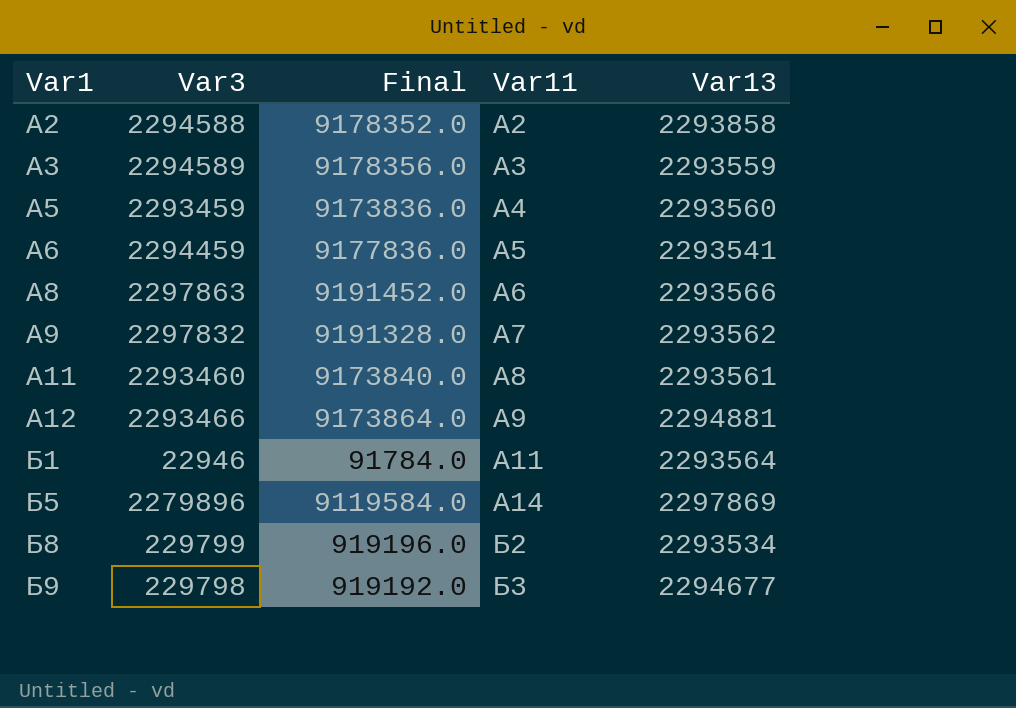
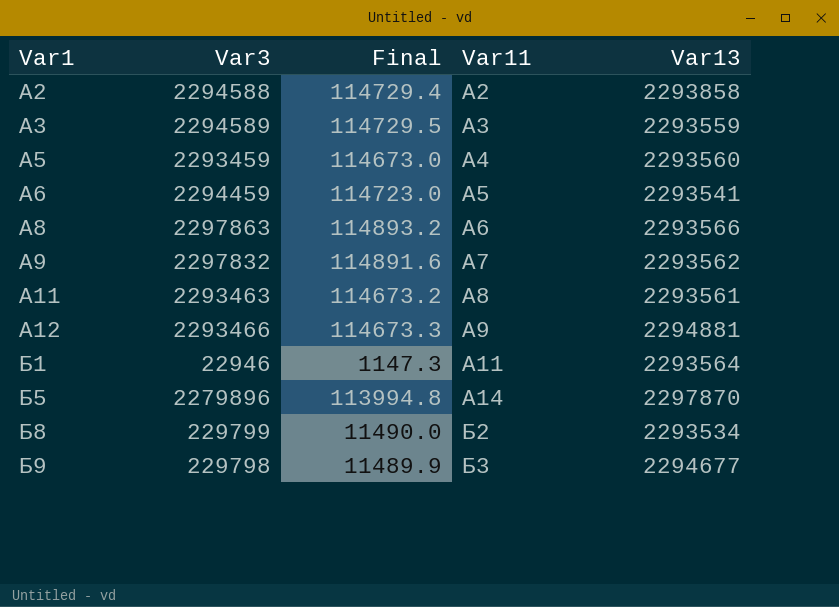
column Final | formula: [Var3] * 4 -> [Var3] * 0.05
А11 | Var3: 2293460 -> 2293463
Б5 | Var13: 2297869 -> 2297870

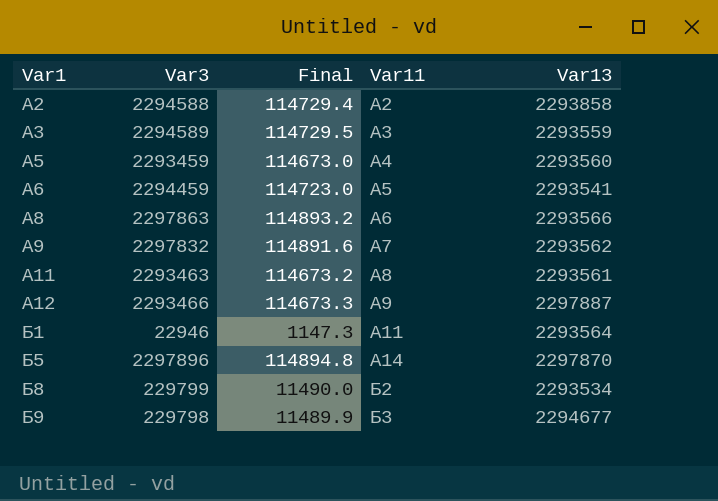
А12 | Var13: 2294881 -> 2297887
Б5 | Var3: 2279896 -> 2297896
Б5 | Final: 113994.8 -> 114894.8

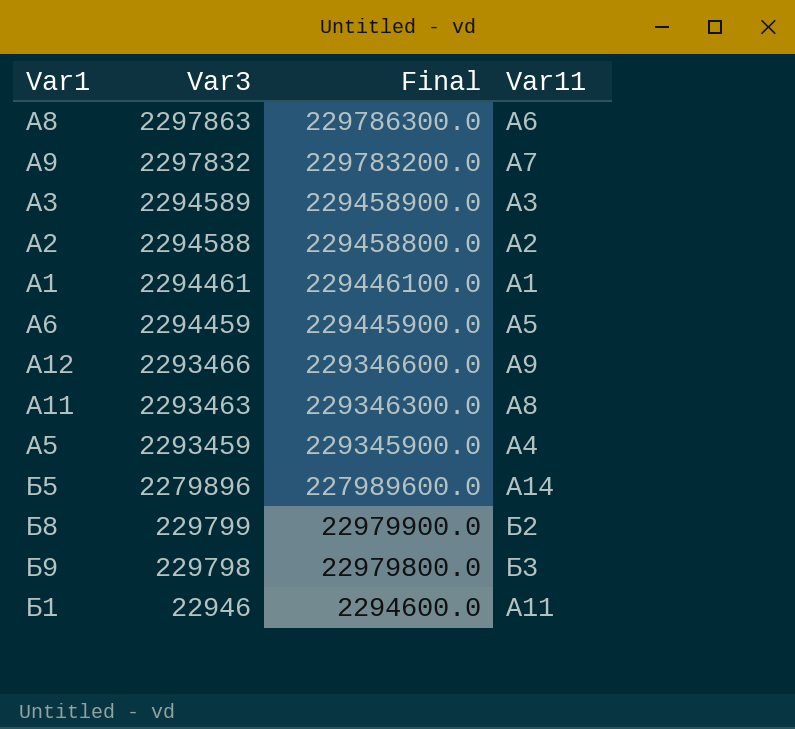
row order: Var1 ascending -> Var3 descending
column Var13 | position: 5 -> none
column Final | formula: [Var3] * 0.05 -> [Var3] * 100
row А1: none -> 2294461 | 229446100.0 | А1
Б5 | Var3: 2297896 -> 2279896

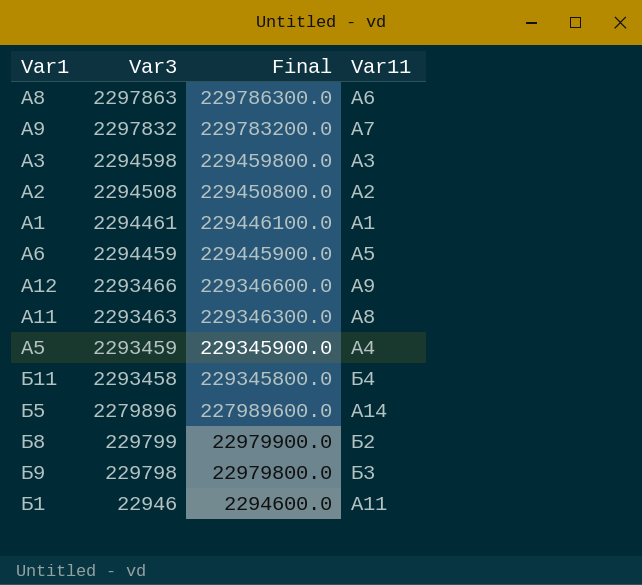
А3 | Var3: 2294589 -> 2294598
А3 | Final: 229458900.0 -> 229459800.0
А2 | Var3: 2294588 -> 2294508
А2 | Final: 229458800.0 -> 229450800.0
row Б11: none -> 2293458 | 229345800.0 | Б4

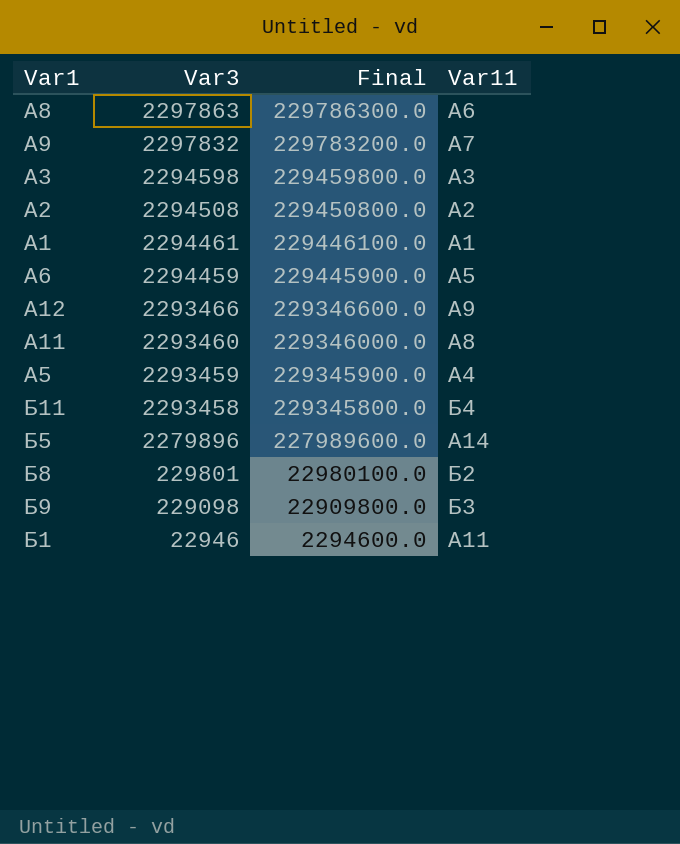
А11 | Var3: 2293463 -> 2293460
А11 | Final: 229346300.0 -> 229346000.0
Б8 | Var3: 229799 -> 229801
Б8 | Final: 22979900.0 -> 22980100.0
Б9 | Var3: 229798 -> 229098
Б9 | Final: 22979800.0 -> 22909800.0

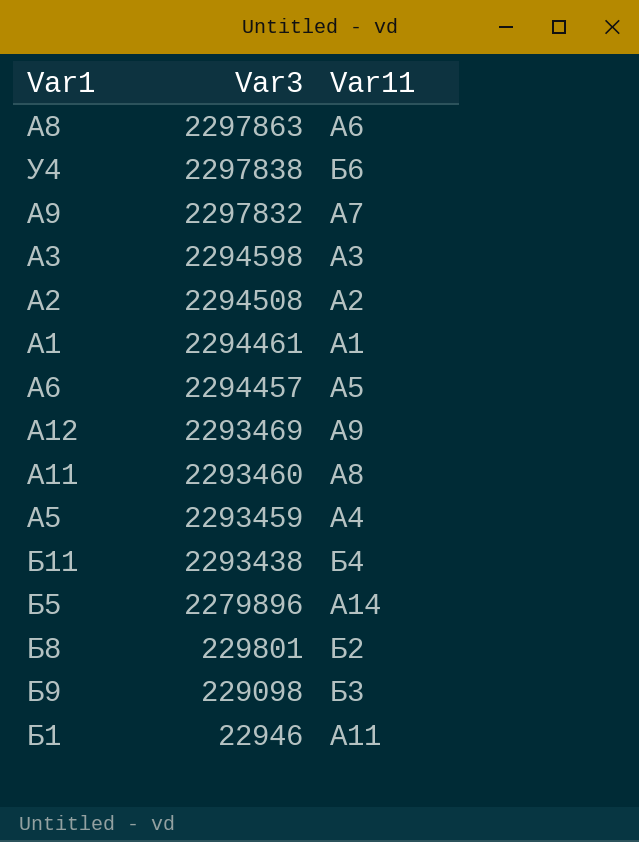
column Final | formula: [Var3] * 100 -> none
row У4: none -> 2297838 | Б6
А6 | Var3: 2294459 -> 2294457
А12 | Var3: 2293466 -> 2293469
Б11 | Var3: 2293458 -> 2293438

